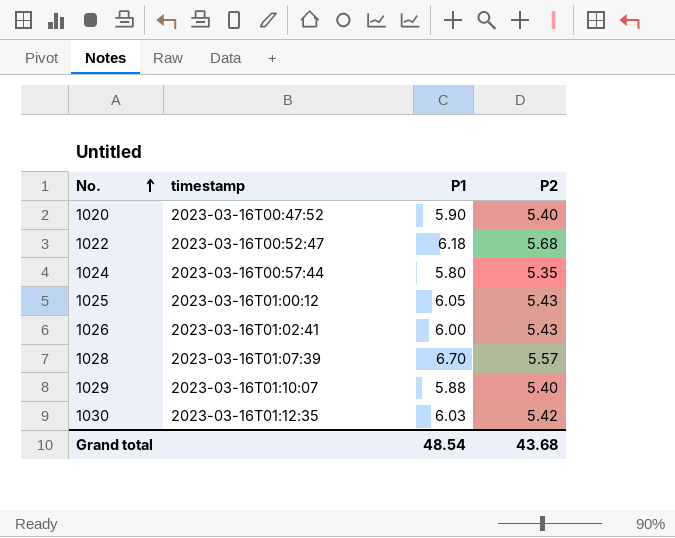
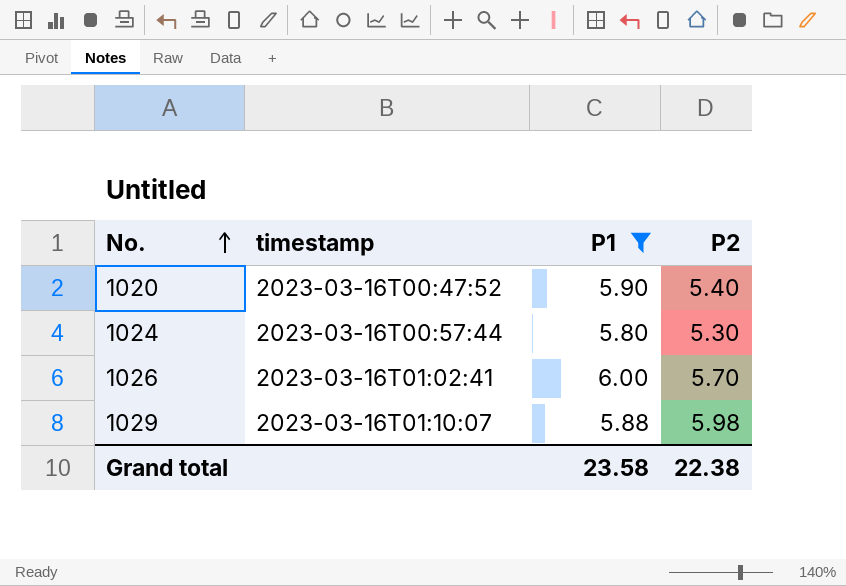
filter: none -> P1 <= 6.00
1024 | P2: 5.35 -> 5.30
1026 | P2: 5.43 -> 5.70
1029 | P2: 5.40 -> 5.98
Grand total | P1: 48.54 -> 23.58
Grand total | P2: 43.68 -> 22.38

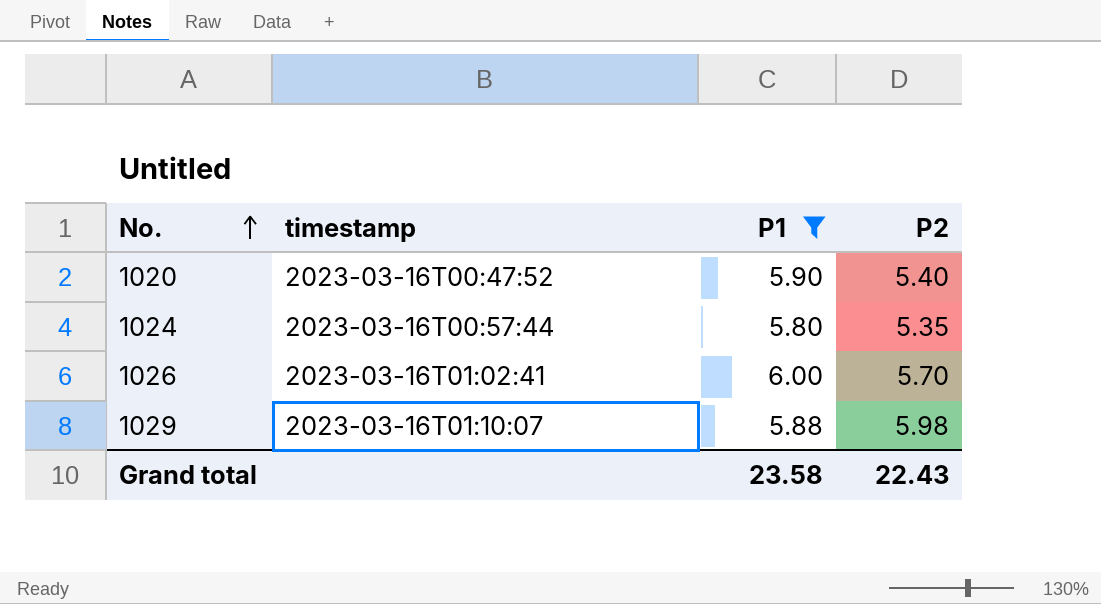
1024 | P2: 5.30 -> 5.35
Grand total | P2: 22.38 -> 22.43

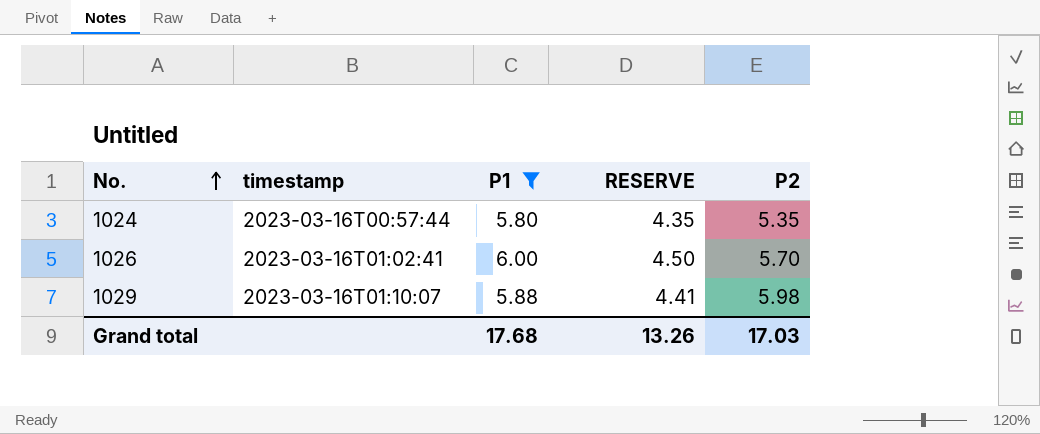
column RESERVE | formula: none -> [P1] * 0.75
row 1020: 2023-03-16T00:47:52 | 5.90 | 5.40 -> none
Grand total | P1: 23.58 -> 17.68
Grand total | P2: 22.43 -> 17.03

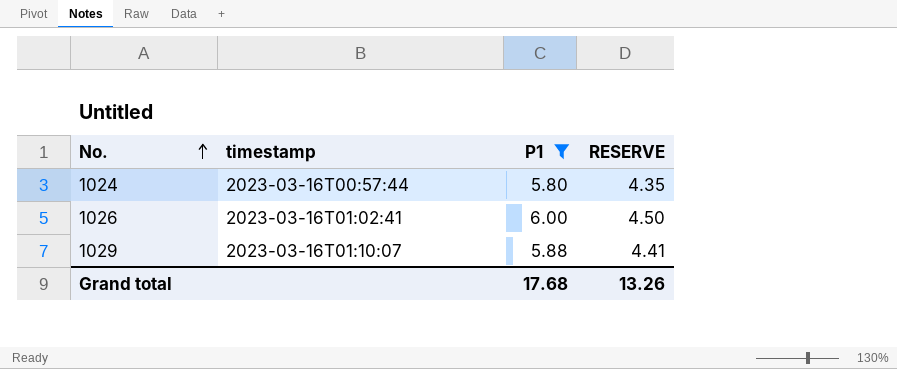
column P2 | position: 5 -> none

